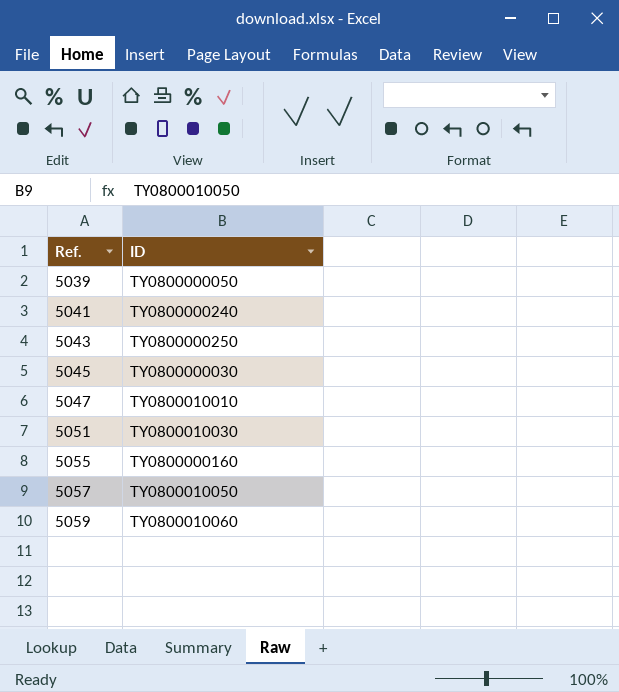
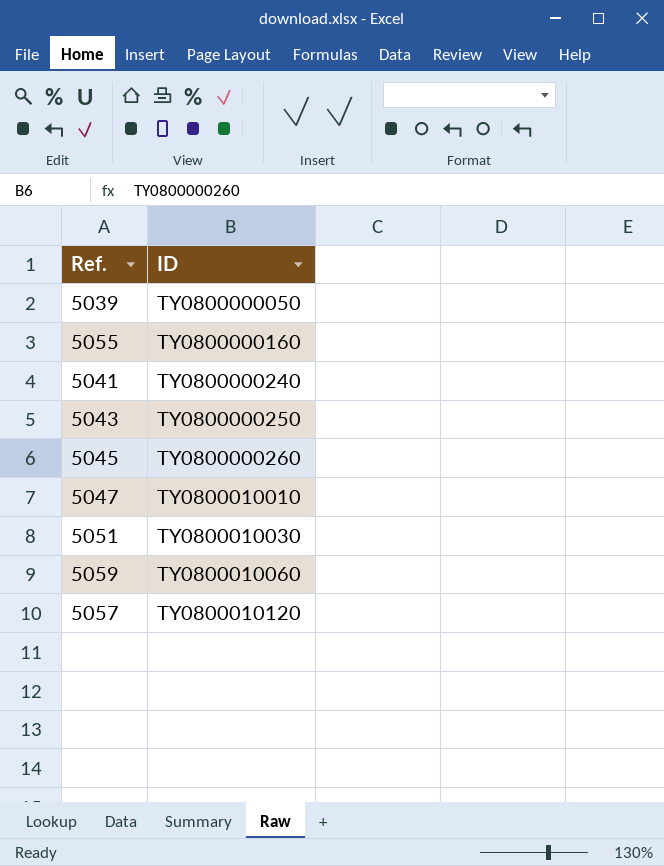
row order: Ref. ascending -> ID ascending
5045 | ID: TY0800000030 -> TY0800000260
5057 | ID: TY0800010050 -> TY0800010120

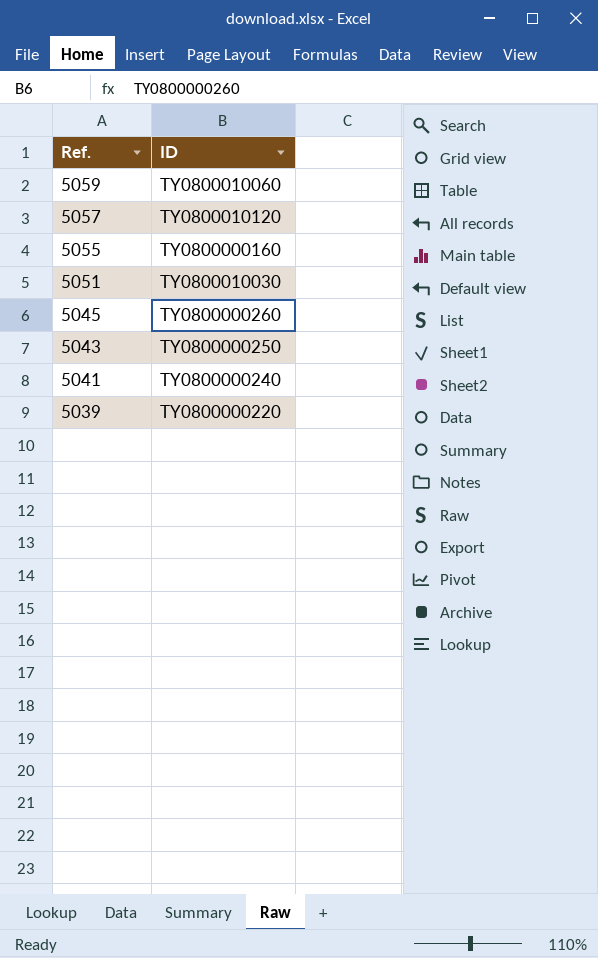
row order: ID ascending -> Ref. descending
row 5047: TY0800010010 -> none
5039 | ID: TY0800000050 -> TY0800000220

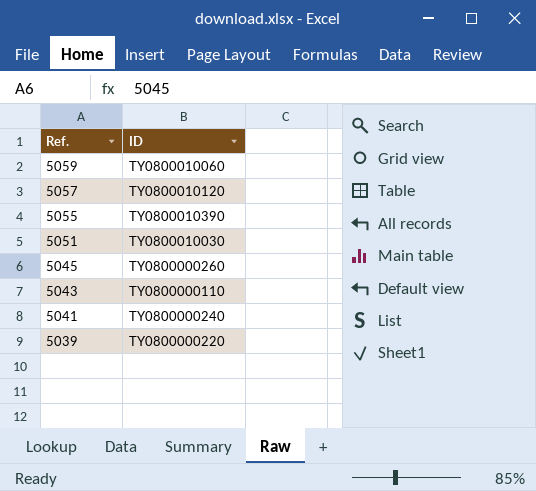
5055 | ID: TY0800000160 -> TY0800010390
5043 | ID: TY0800000250 -> TY0800000110

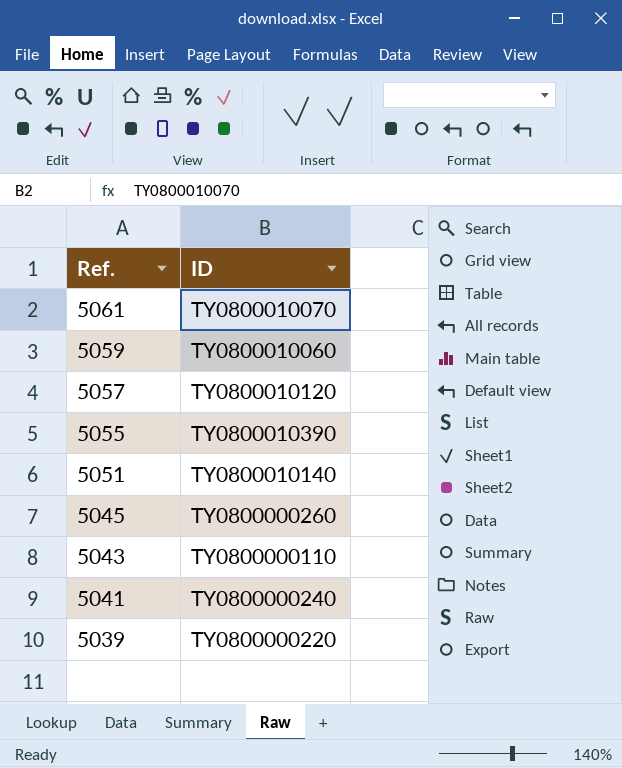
row 5061: none -> TY0800010070
5051 | ID: TY0800010030 -> TY0800010140

